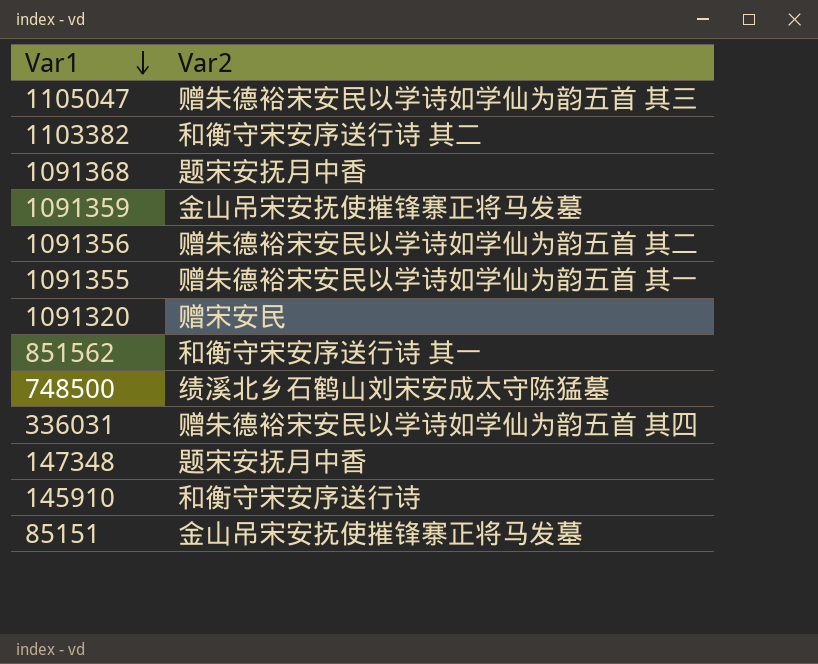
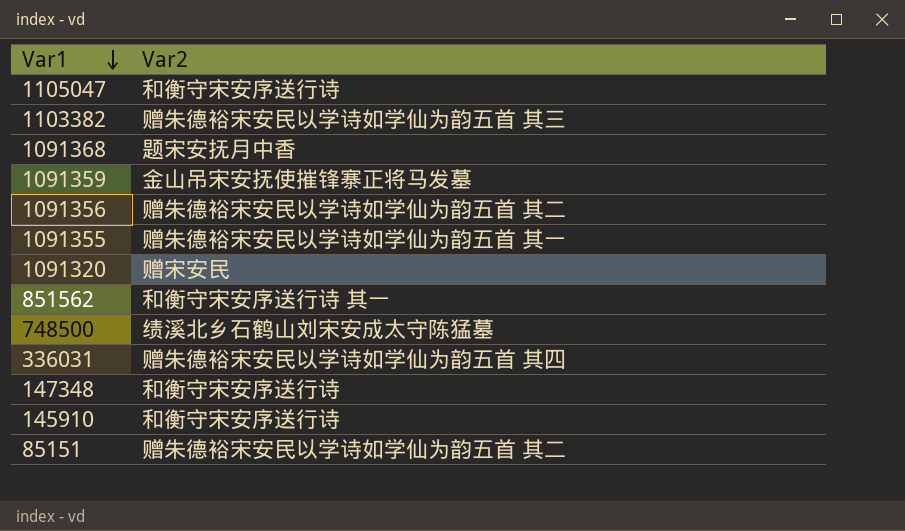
1105047 | Var2: 赠朱德裕宋安民以学诗如学仙为韵五首 其三 -> 和衡守宋安序送行诗
1103382 | Var2: 和衡守宋安序送行诗 其二 -> 赠朱德裕宋安民以学诗如学仙为韵五首 其三
147348 | Var2: 题宋安抚月中香 -> 和衡守宋安序送行诗
85151 | Var2: 金山吊宋安抚使摧锋寨正将马发墓 -> 赠朱德裕宋安民以学诗如学仙为韵五首 其二

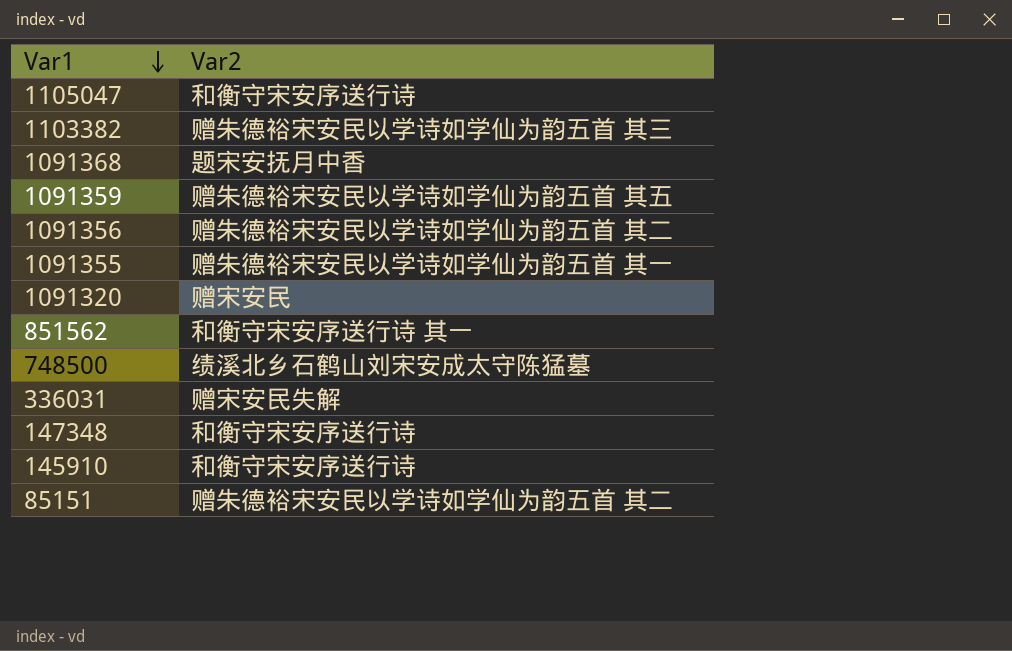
1091359 | Var2: 金山吊宋安抚使摧锋寨正将马发墓 -> 赠朱德裕宋安民以学诗如学仙为韵五首 其五
336031 | Var2: 赠朱德裕宋安民以学诗如学仙为韵五首 其四 -> 赠宋安民失解

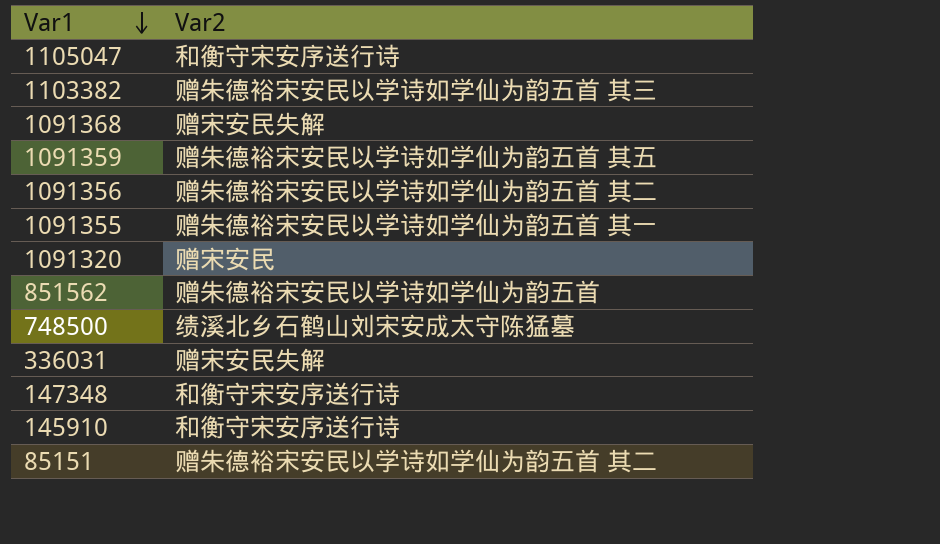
1091368 | Var2: 题宋安抚月中香 -> 赠宋安民失解
851562 | Var2: 和衡守宋安序送行诗 其一 -> 赠朱德裕宋安民以学诗如学仙为韵五首

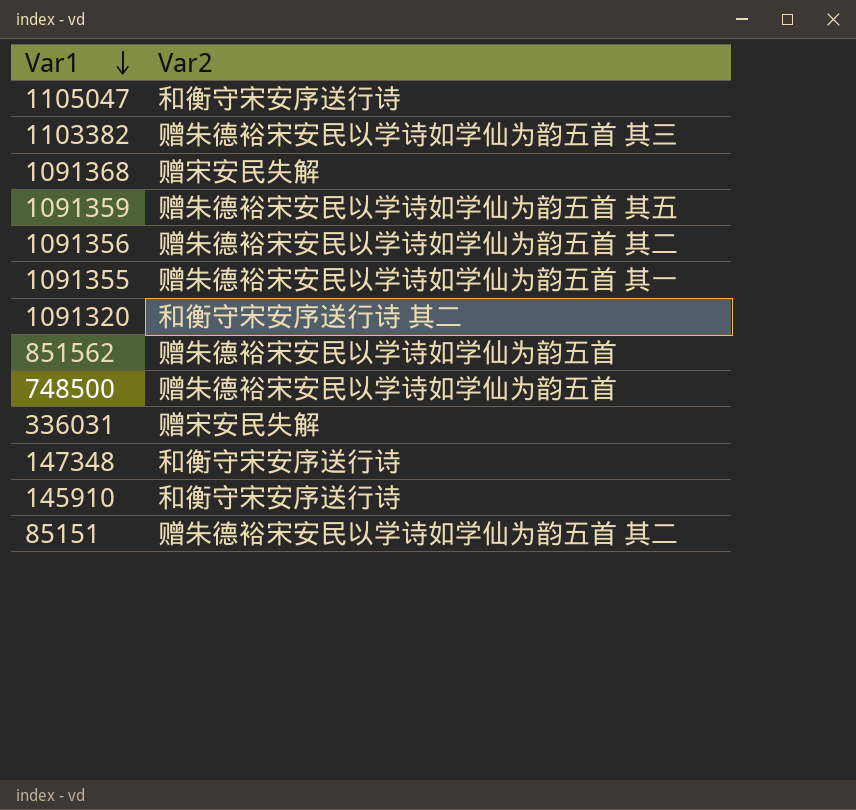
1091320 | Var2: 赠宋安民 -> 和衡守宋安序送行诗 其二
748500 | Var2: 绩溪北乡石鹤山刘宋安成太守陈猛墓 -> 赠朱德裕宋安民以学诗如学仙为韵五首

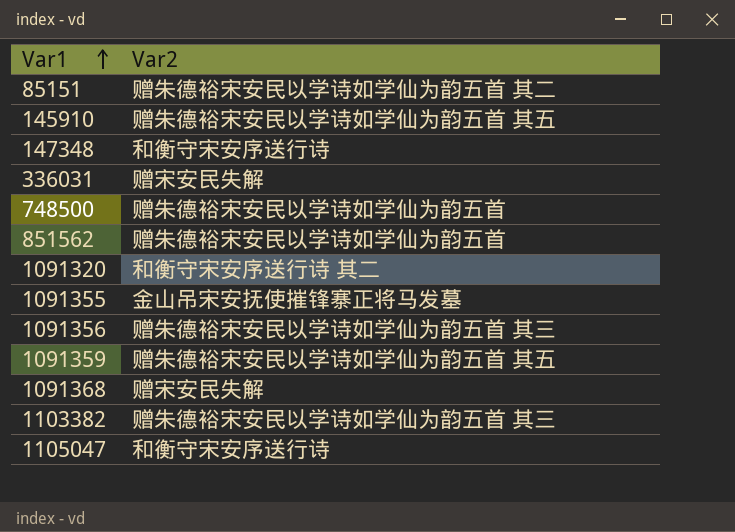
row order: Var1 descending -> Var1 ascending
145910 | Var2: 和衡守宋安序送行诗 -> 赠朱德裕宋安民以学诗如学仙为韵五首 其五
1091355 | Var2: 赠朱德裕宋安民以学诗如学仙为韵五首 其一 -> 金山吊宋安抚使摧锋寨正将马发墓
1091356 | Var2: 赠朱德裕宋安民以学诗如学仙为韵五首 其二 -> 赠朱德裕宋安民以学诗如学仙为韵五首 其三

